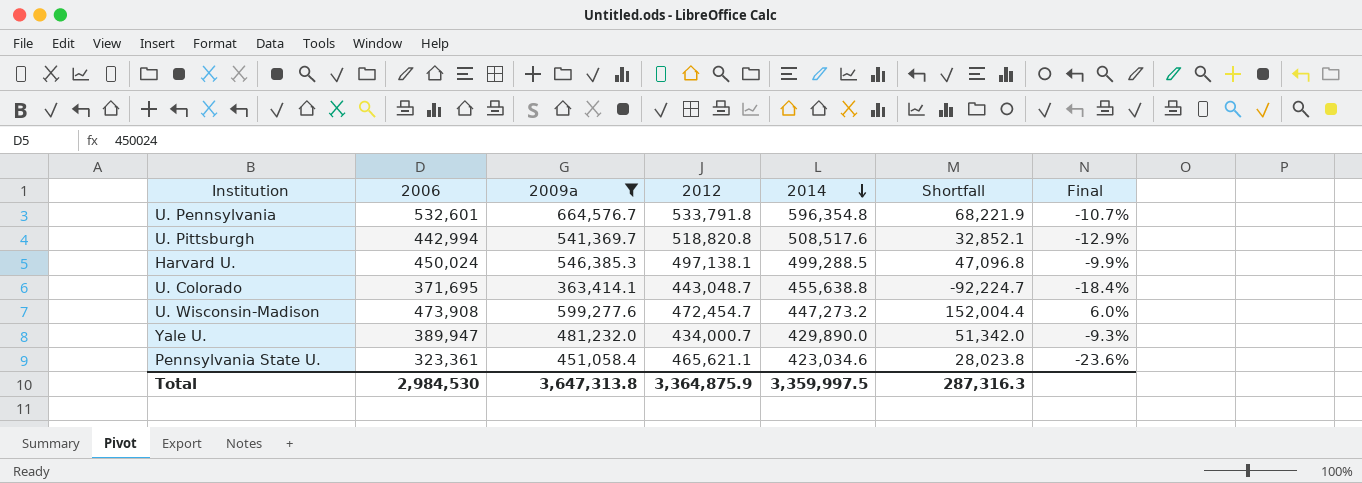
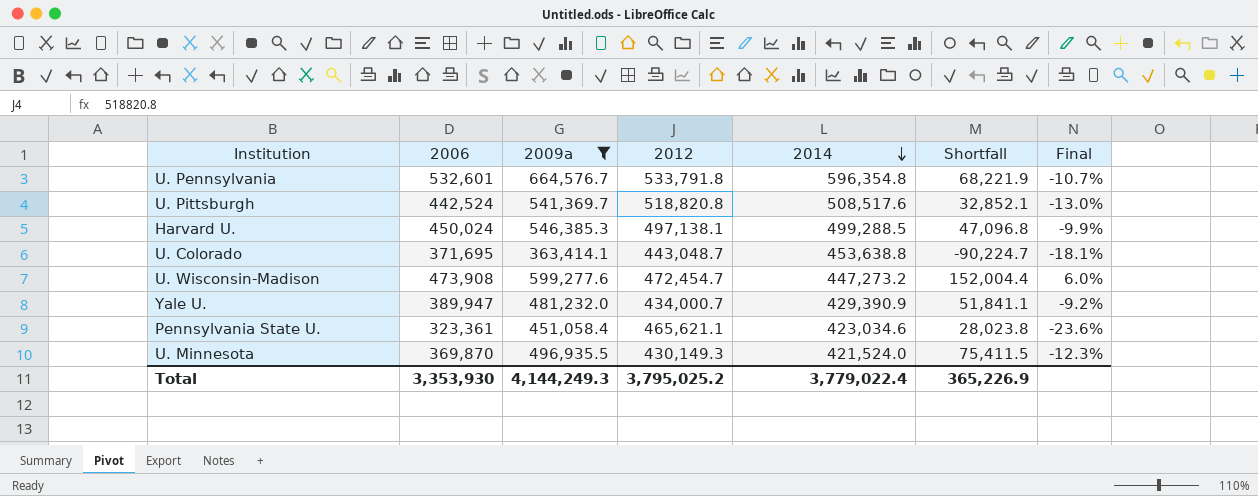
U. Pittsburgh | 2006: 442,994 -> 442,524
U. Pittsburgh | Final: -12.9% -> -13.0%
U. Colorado | 2014: 455,638.8 -> 453,638.8
U. Colorado | Shortfall: -92,224.7 -> -90,224.7
U. Colorado | Final: -18.4% -> -18.1%
Yale U. | 2014: 429,890.0 -> 429,390.9
Yale U. | Shortfall: 51,342.0 -> 51,841.1
Yale U. | Final: -9.3% -> -9.2%
row U. Minnesota: none -> 369,870 | 496,935.5 | 430,149.3 | 421,524.0 | 75,411.5 | -12.3%
Total | 2006: 2,984,530 -> 3,353,930
Total | 2009a: 3,647,313.8 -> 4,144,249.3
Total | 2012: 3,364,875.9 -> 3,795,025.2
Total | 2014: 3,359,997.5 -> 3,779,022.4
Total | Shortfall: 287,316.3 -> 365,226.9

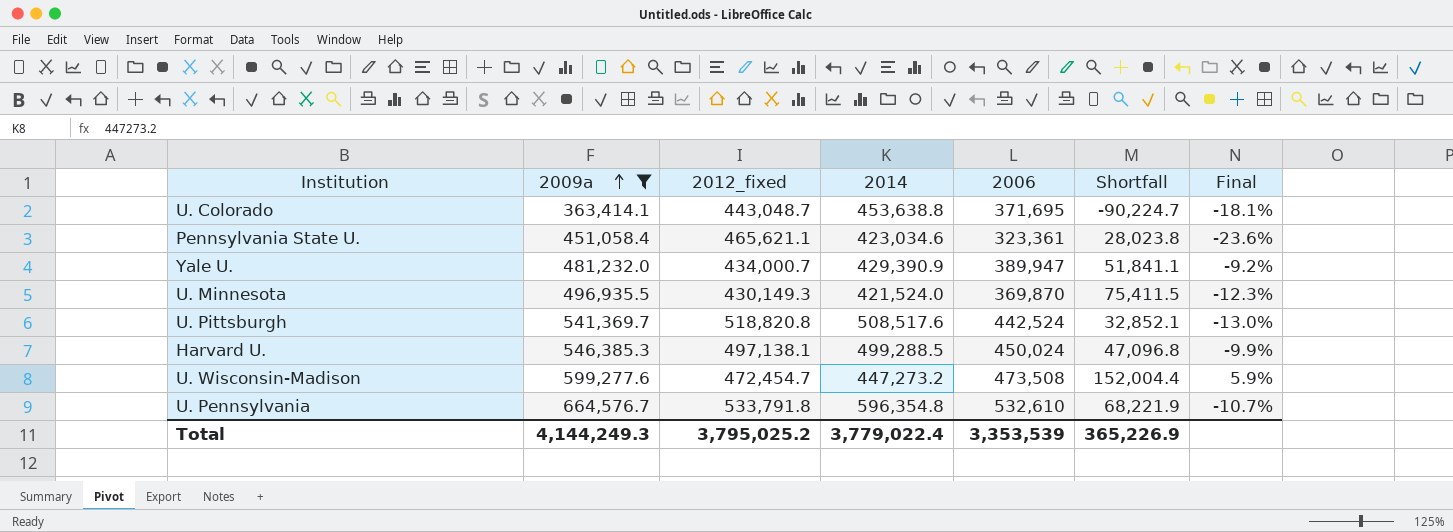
row order: 2014 descending -> 2009a ascending
column name: 2012 -> 2012_fixed
column 2006 | position: 2 -> 5
U. Wisconsin-Madison | 2006: 473,908 -> 473,508
U. Wisconsin-Madison | Final: 6.0% -> 5.9%
U. Pennsylvania | 2006: 532,601 -> 532,610
Total | 2006: 3,353,930 -> 3,353,539

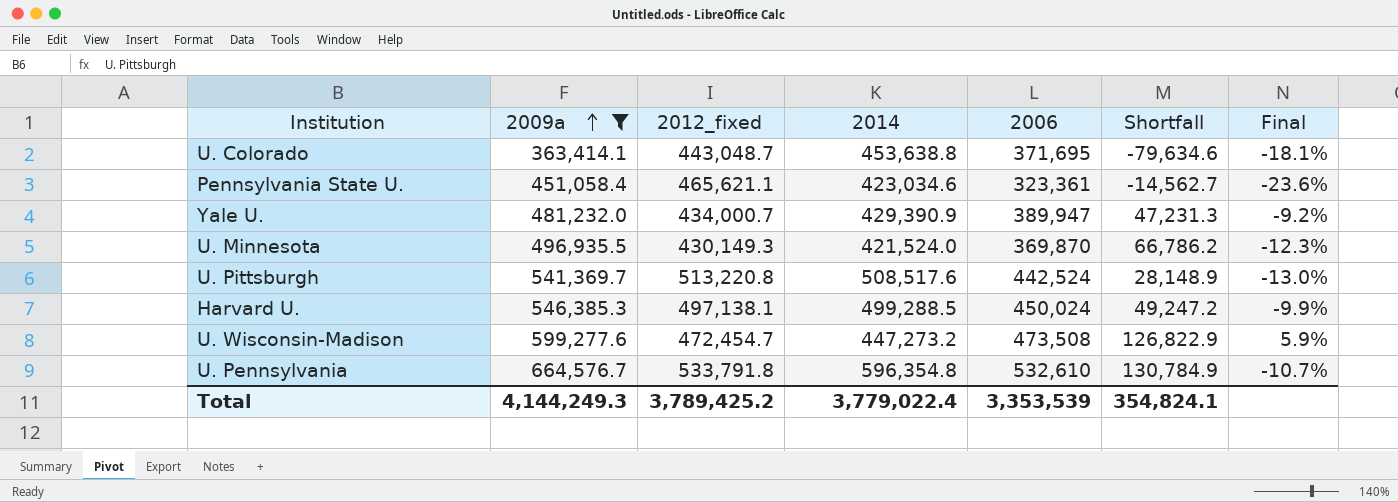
column Shortfall | formula: [2009a] - [2014] -> [2009a] - [2012_fixed]
U. Pittsburgh | 2012_fixed: 518,820.8 -> 513,220.8
Total | 2012_fixed: 3,795,025.2 -> 3,789,425.2
Total | Shortfall: 365,226.9 -> 354,824.1

